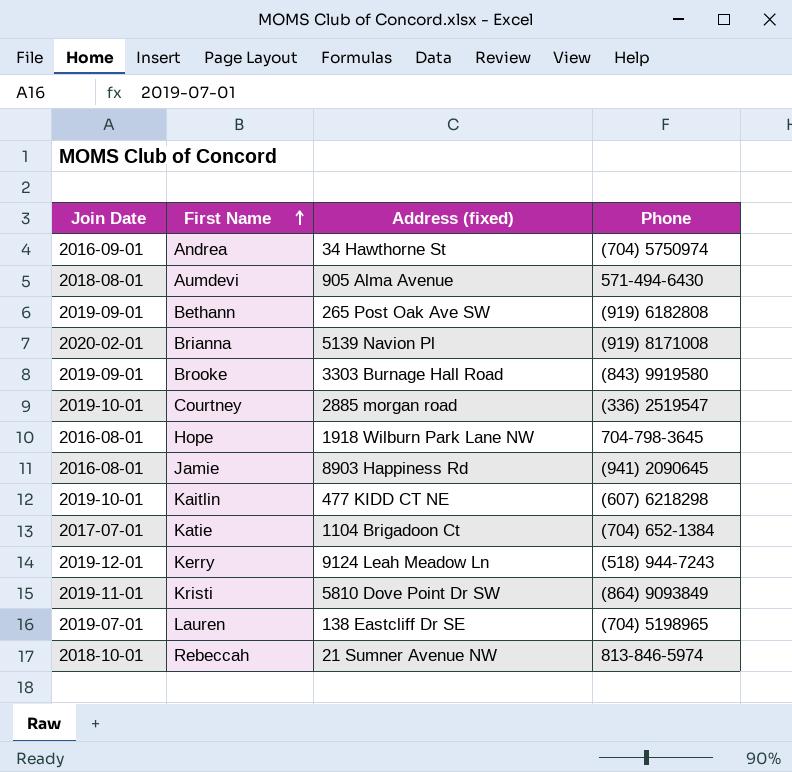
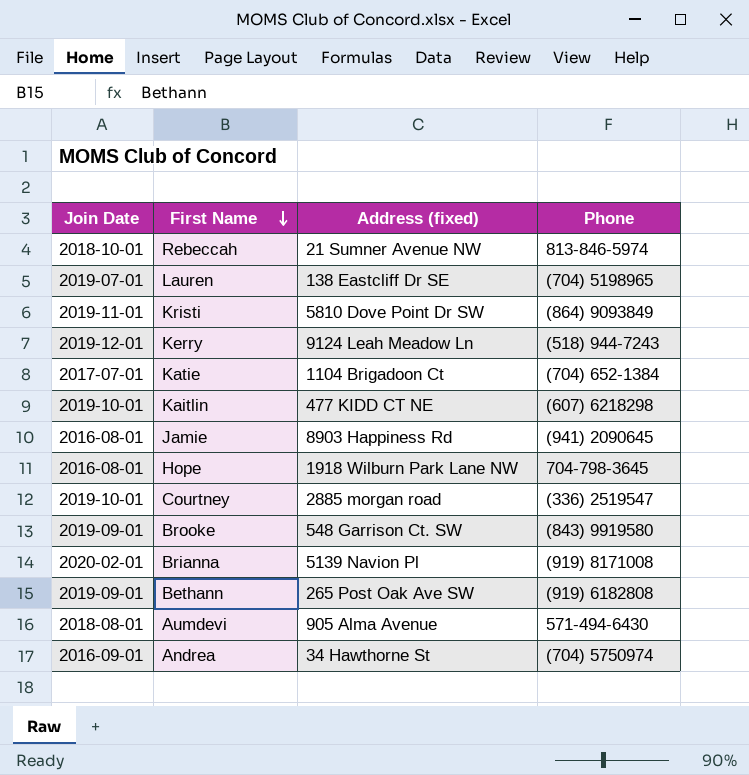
row order: First Name ascending -> First Name descending
Brooke | Address (fixed): 3303 Burnage Hall Road -> 548 Garrison Ct. SW

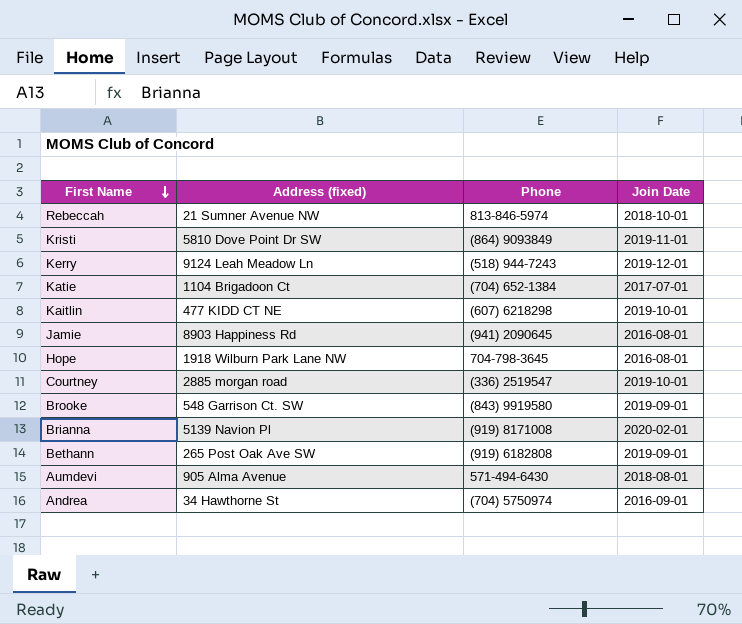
column Join Date | position: 1 -> 4
row Lauren: 2019-07-01 | 138 Eastcliff Dr SE | (704) 5198965 -> none

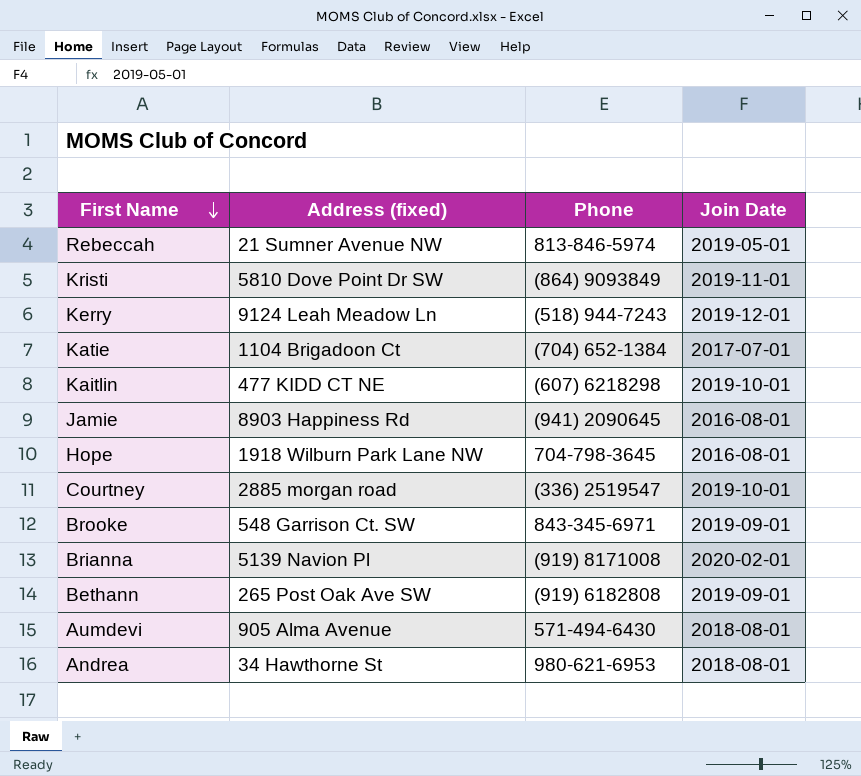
Rebeccah | Join Date: 2018-10-01 -> 2019-05-01
Brooke | Phone: (843) 9919580 -> 843-345-6971
Andrea | Phone: (704) 5750974 -> 980-621-6953
Andrea | Join Date: 2016-09-01 -> 2018-08-01

